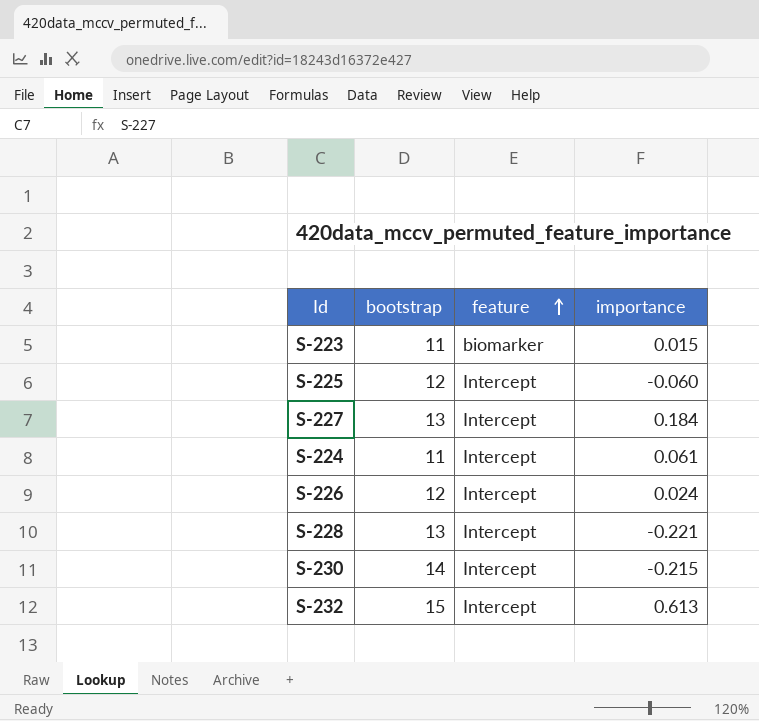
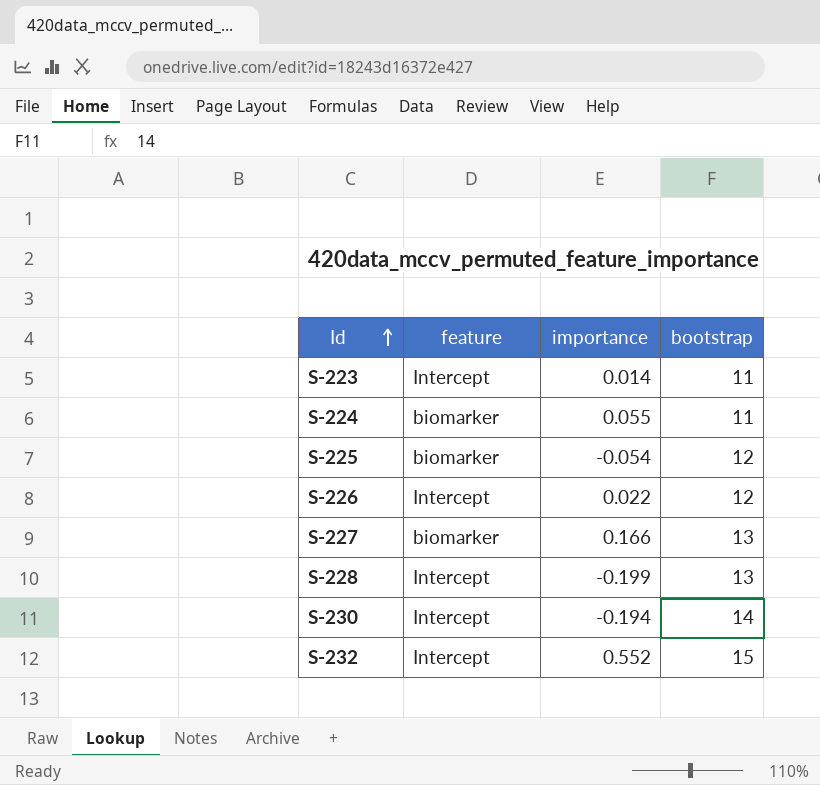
row order: feature ascending -> Id ascending
column bootstrap | position: 2 -> 4
S-223 | feature: biomarker -> Intercept
S-223 | importance: 0.015 -> 0.014
S-224 | feature: Intercept -> biomarker
S-224 | importance: 0.061 -> 0.055
S-225 | feature: Intercept -> biomarker
S-225 | importance: -0.060 -> -0.054
S-226 | importance: 0.024 -> 0.022
S-227 | feature: Intercept -> biomarker
S-227 | importance: 0.184 -> 0.166
S-228 | importance: -0.221 -> -0.199
S-230 | importance: -0.215 -> -0.194
S-232 | importance: 0.613 -> 0.552

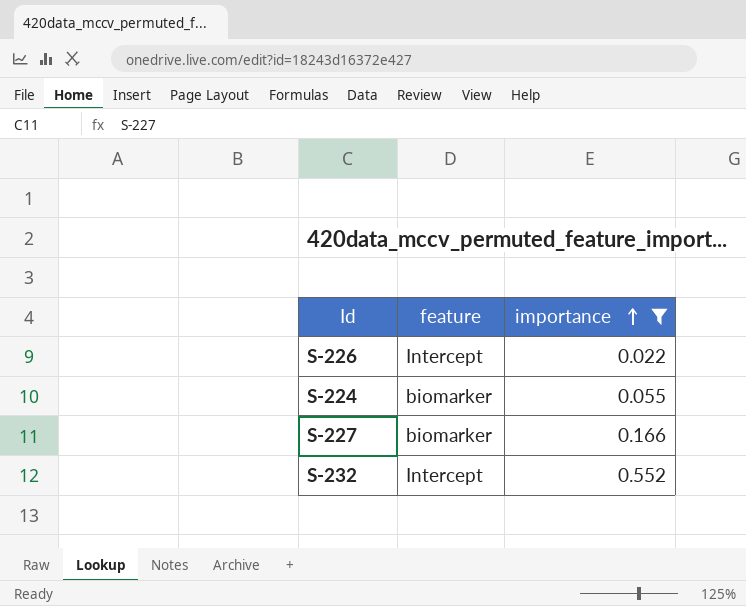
filter: none -> importance >= 0.022
row order: Id ascending -> importance ascending
column bootstrap | position: 4 -> none

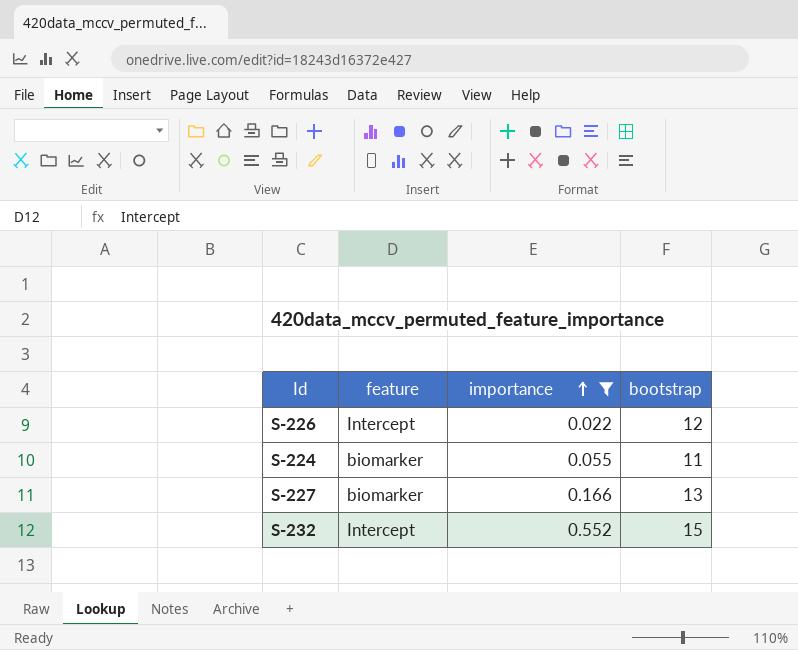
column bootstrap | position: none -> 4

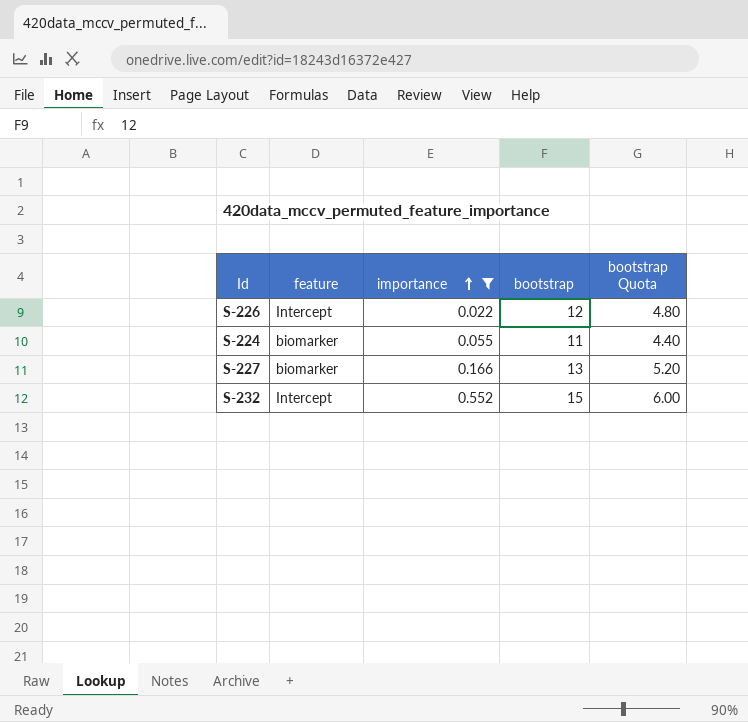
column bootstrap Quota | formula: none -> [bootstrap] * 0.4

